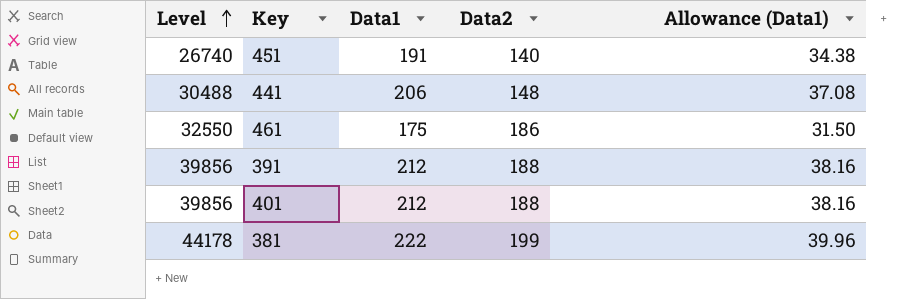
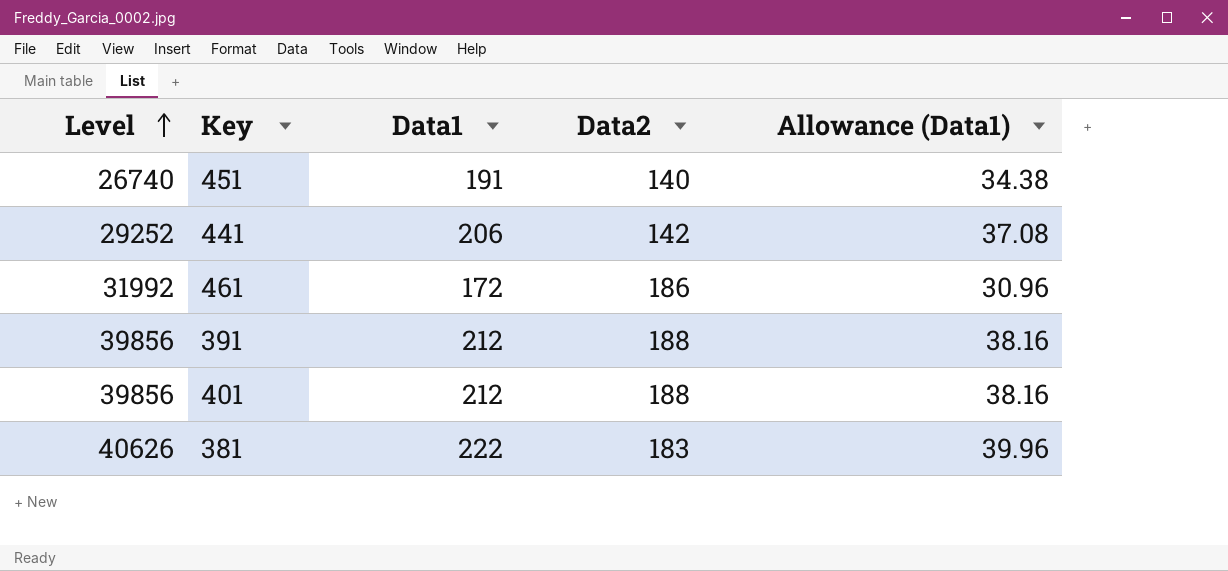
441 | Level: 30488 -> 29252
441 | Data2: 148 -> 142
461 | Level: 32550 -> 31992
461 | Data1: 175 -> 172
461 | Allowance (Data1): 31.50 -> 30.96
381 | Level: 44178 -> 40626
381 | Data2: 199 -> 183

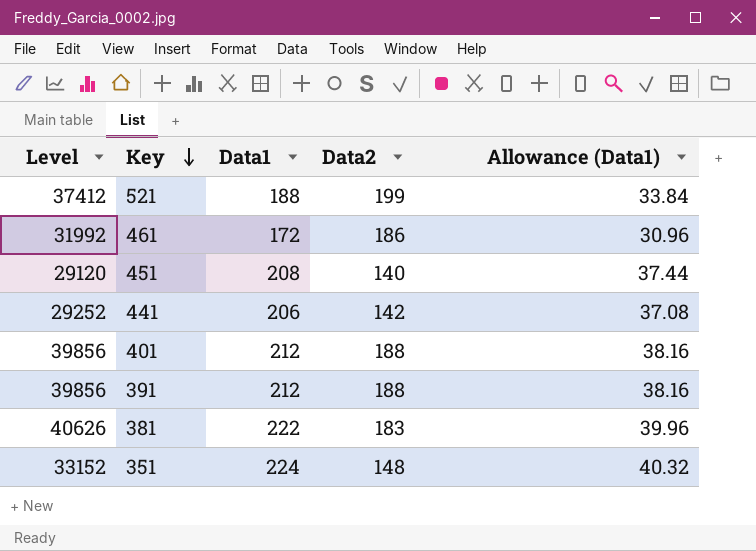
row order: Level ascending -> Key descending
row 521: none -> 37412 | 188 | 199 | 33.84
451 | Level: 26740 -> 29120
451 | Data1: 191 -> 208
451 | Allowance (Data1): 34.38 -> 37.44
row 351: none -> 33152 | 224 | 148 | 40.32

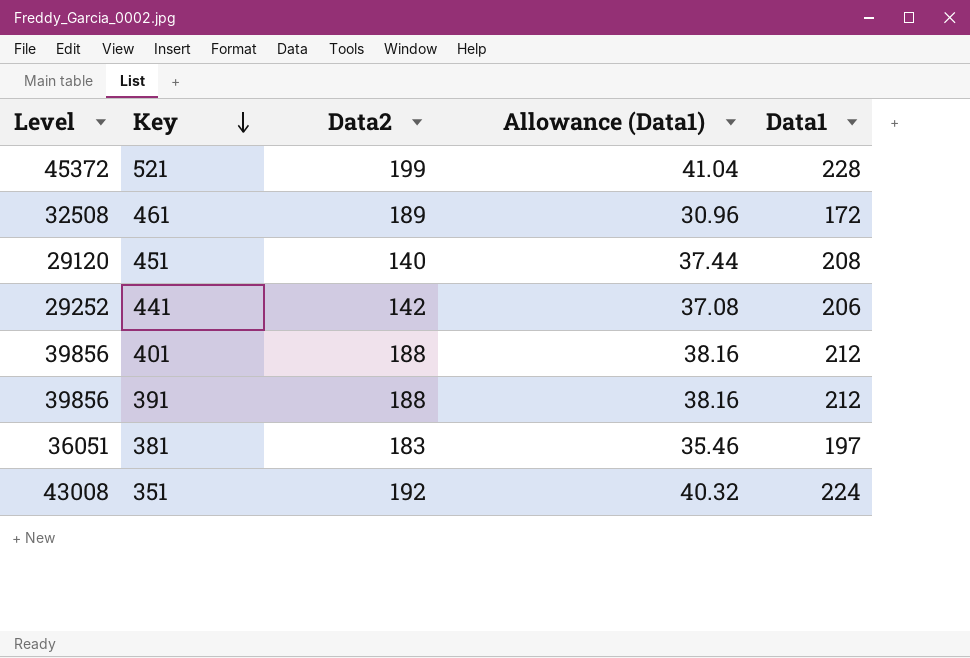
column Data1 | position: 3 -> 5
521 | Level: 37412 -> 45372
521 | Allowance (Data1): 33.84 -> 41.04
521 | Data1: 188 -> 228
461 | Level: 31992 -> 32508
461 | Data2: 186 -> 189
381 | Level: 40626 -> 36051
381 | Allowance (Data1): 39.96 -> 35.46
381 | Data1: 222 -> 197
351 | Level: 33152 -> 43008
351 | Data2: 148 -> 192

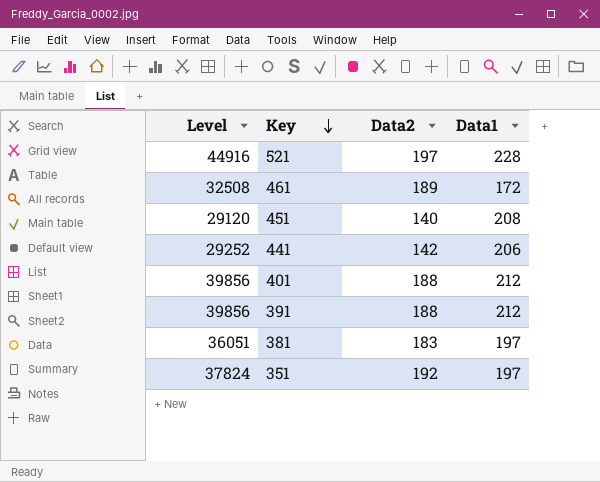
column Allowance (Data1) | formula: [Data1] * 0.18 -> none
521 | Level: 45372 -> 44916
521 | Data2: 199 -> 197
351 | Level: 43008 -> 37824
351 | Data1: 224 -> 197

